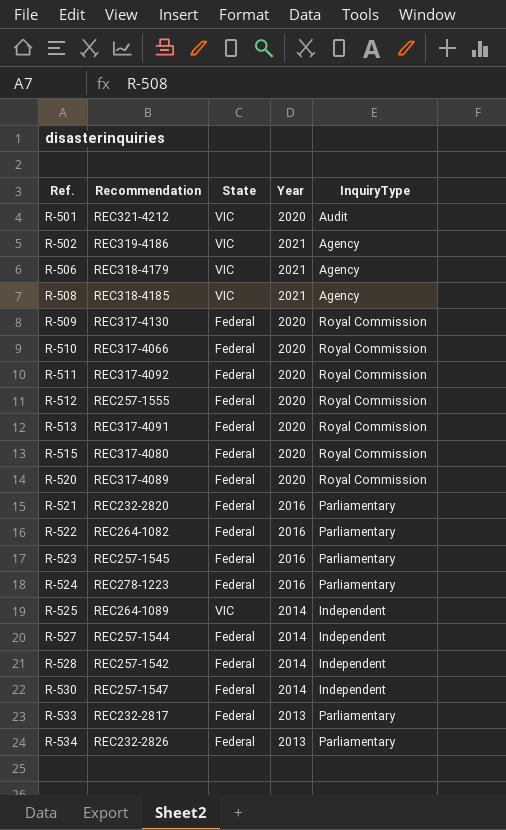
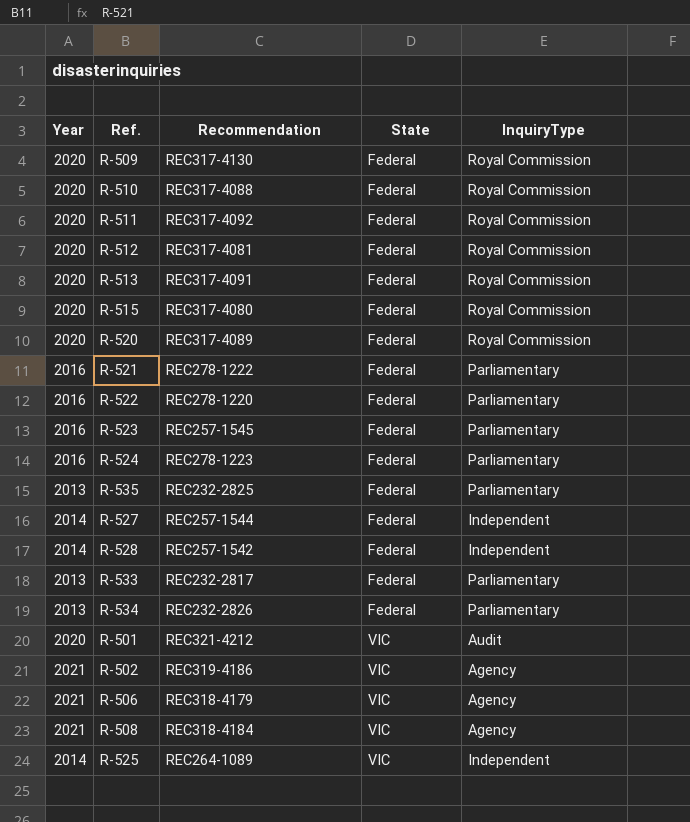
row order: Ref. ascending -> State ascending
column Year | position: 4 -> 1
row R-530: REC257-1547 | Federal | 2014 | Independent -> none
R-510 | Recommendation: REC317-4066 -> REC317-4088
R-512 | Recommendation: REC257-1555 -> REC317-4081
R-521 | Recommendation: REC232-2820 -> REC278-1222
R-522 | Recommendation: REC264-1082 -> REC278-1220
row R-535: none -> 2013 | REC232-2825 | Federal | Parliamentary
R-508 | Recommendation: REC318-4185 -> REC318-4184

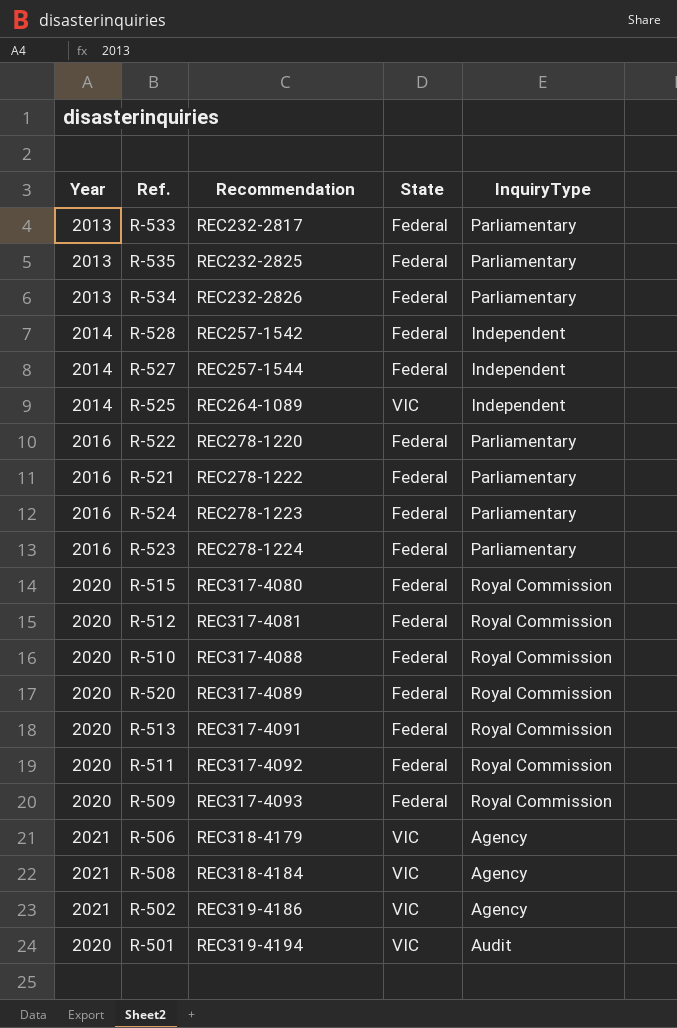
row order: State ascending -> Recommendation ascending
R-523 | Recommendation: REC257-1545 -> REC278-1224
R-509 | Recommendation: REC317-4130 -> REC317-4093
R-501 | Recommendation: REC321-4212 -> REC319-4194

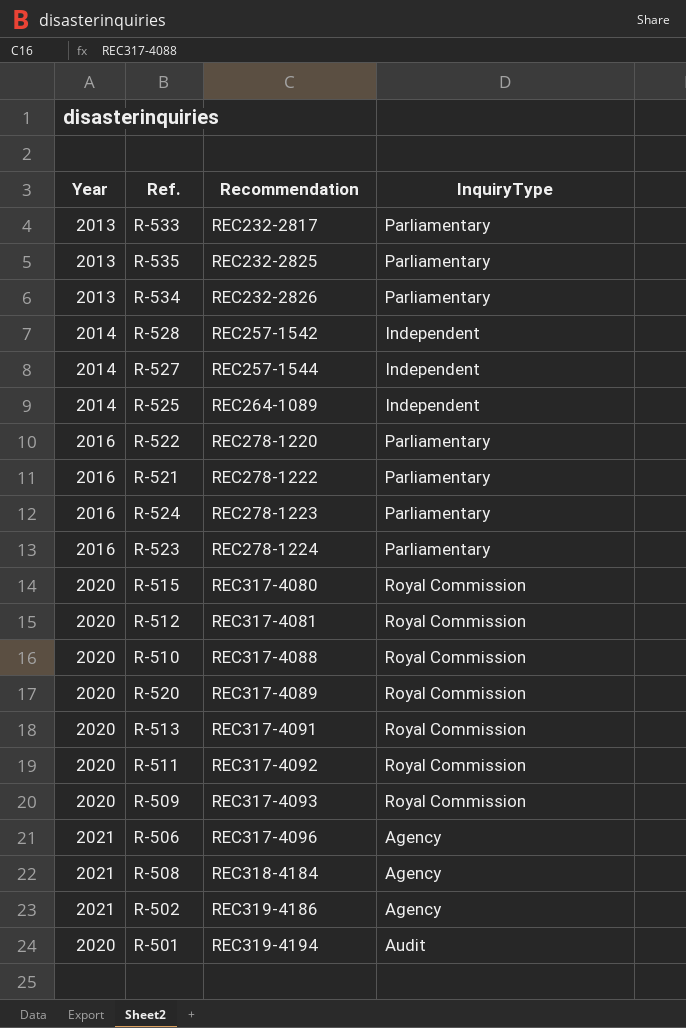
column State | position: 4 -> none
R-506 | Recommendation: REC318-4179 -> REC317-4096

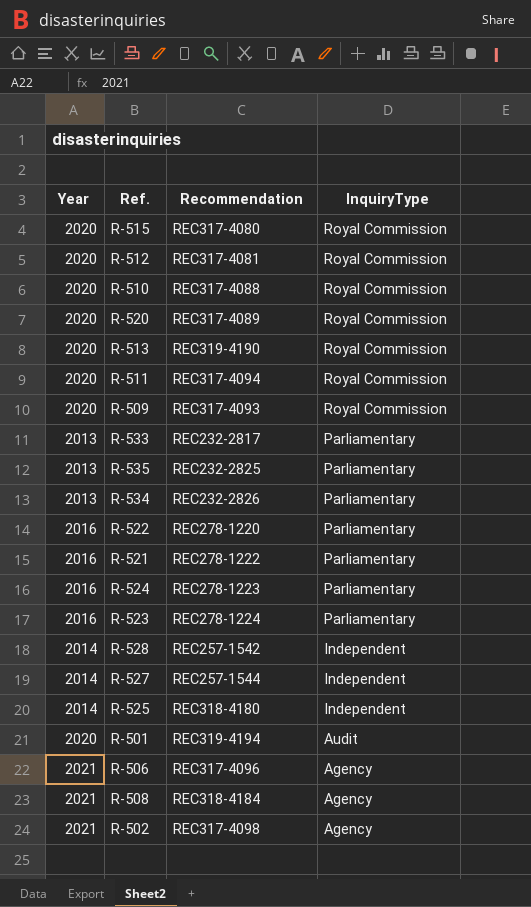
row order: Recommendation ascending -> InquiryType descending
R-513 | Recommendation: REC317-4091 -> REC319-4190
R-511 | Recommendation: REC317-4092 -> REC317-4094
R-525 | Recommendation: REC264-1089 -> REC318-4180
R-502 | Recommendation: REC319-4186 -> REC317-4098

